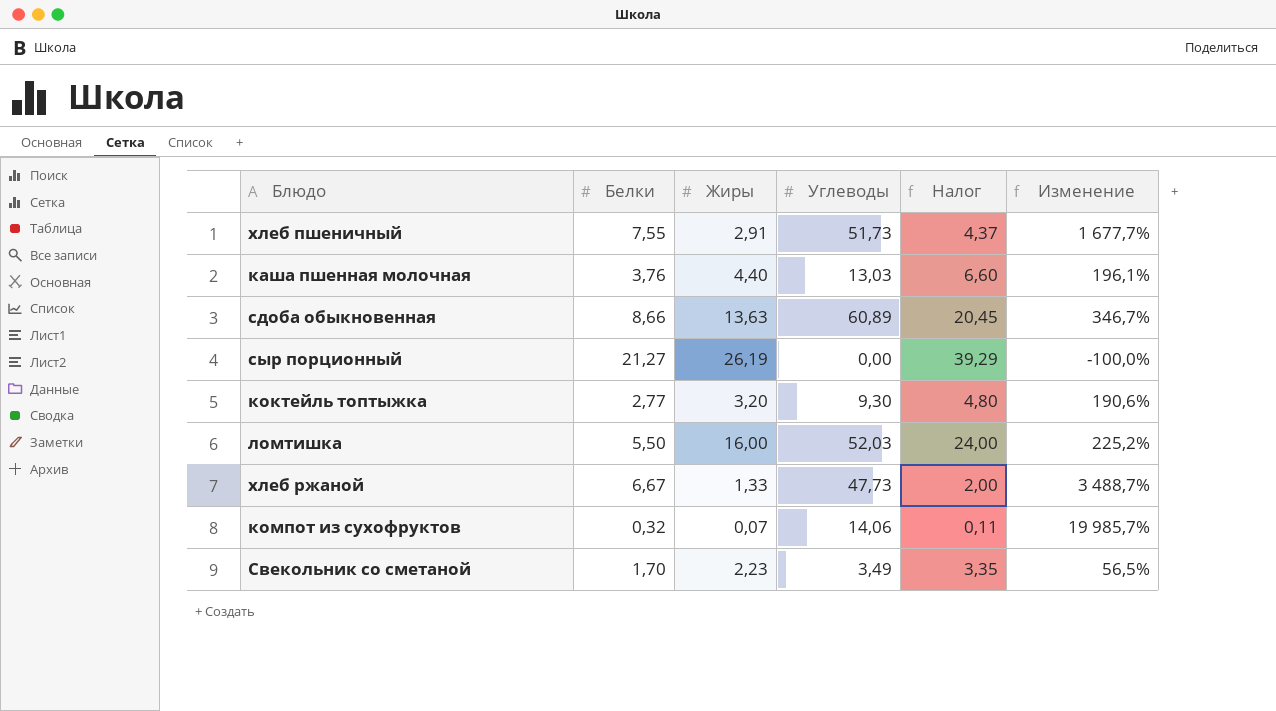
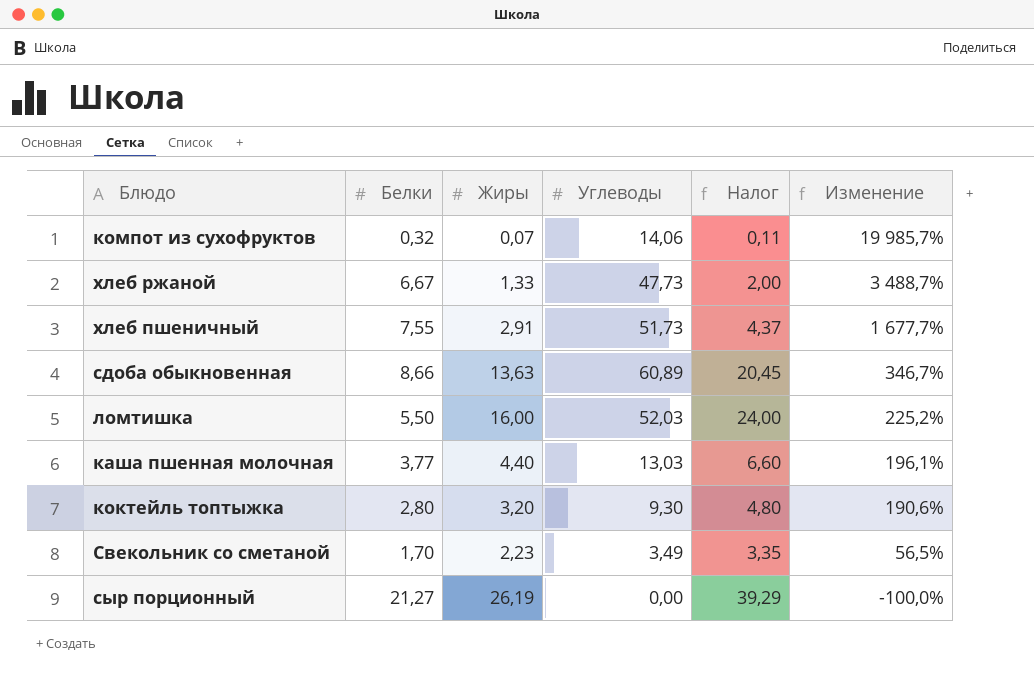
row order: none -> Изменение descending
каша пшенная молочная | Белки: 3,76 -> 3,77
коктейль топтыжка | Белки: 2,77 -> 2,80

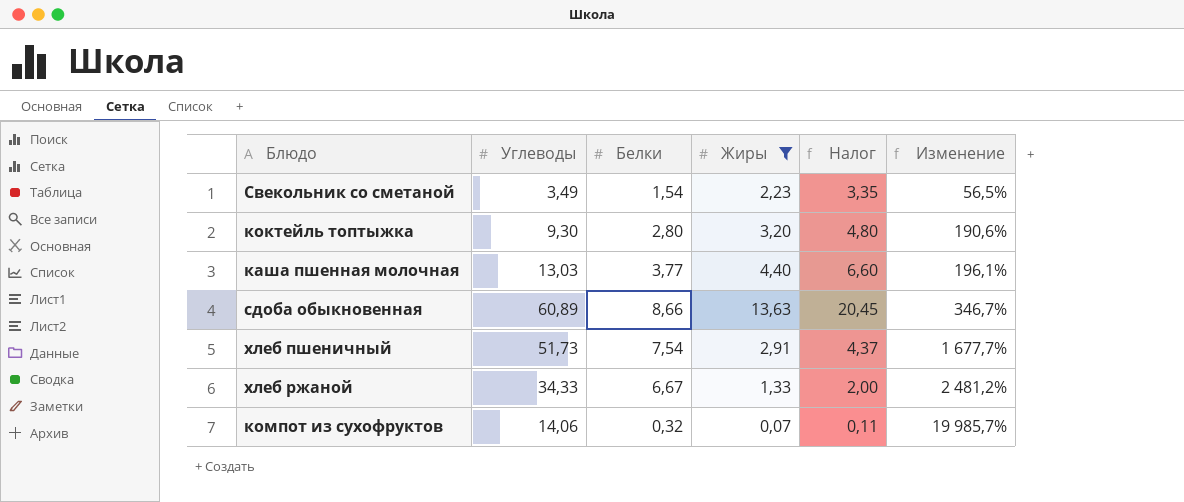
filter: none -> Жиры <= 13,63
row order: Изменение descending -> Изменение ascending
column Углеводы | position: 4 -> 2
Свекольник со сметаной | Белки: 1,70 -> 1,54
хлеб пшеничный | Белки: 7,55 -> 7,54
хлеб ржаной | Углеводы: 47,73 -> 34,33
хлеб ржаной | Изменение: 3 488,7% -> 2 481,2%

